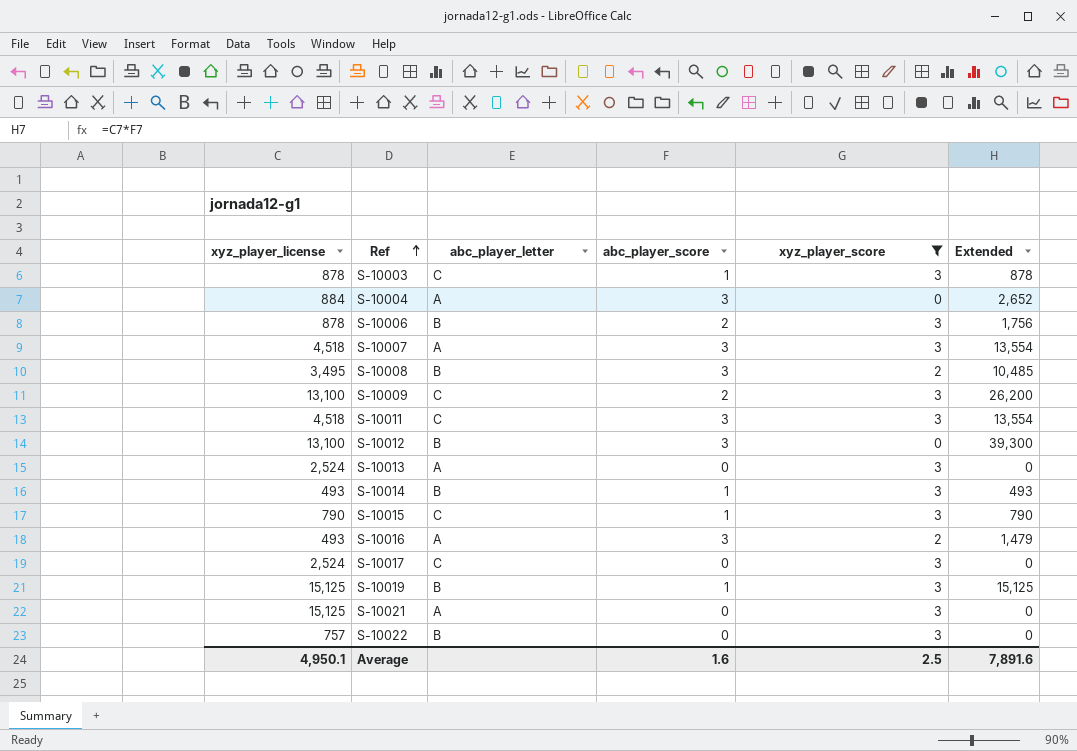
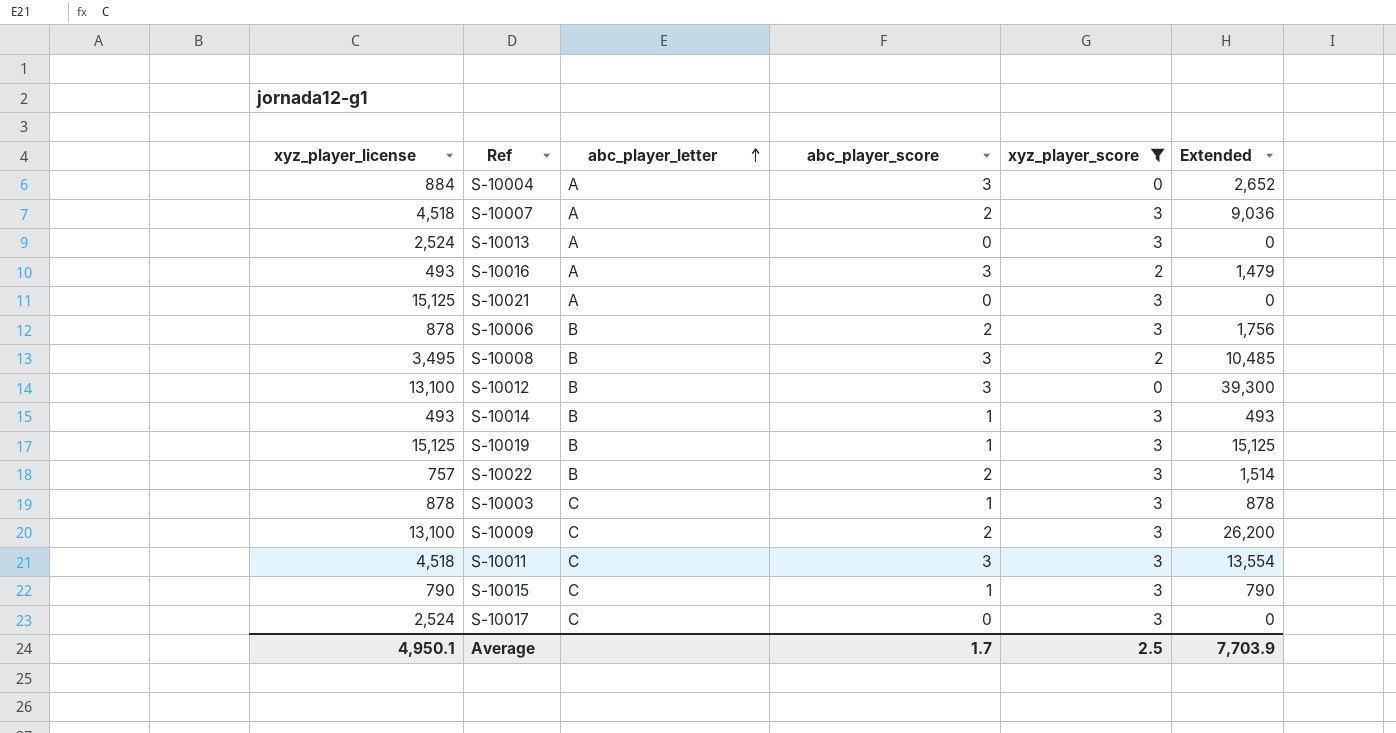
row order: Ref ascending -> abc_player_letter ascending
S-10007 | abc_player_score: 3 -> 2
S-10007 | Extended: 13,554 -> 9,036
S-10022 | abc_player_score: 0 -> 2
S-10022 | Extended: 0 -> 1,514
Average | abc_player_score: 1.6 -> 1.7
Average | Extended: 7,891.6 -> 7,703.9

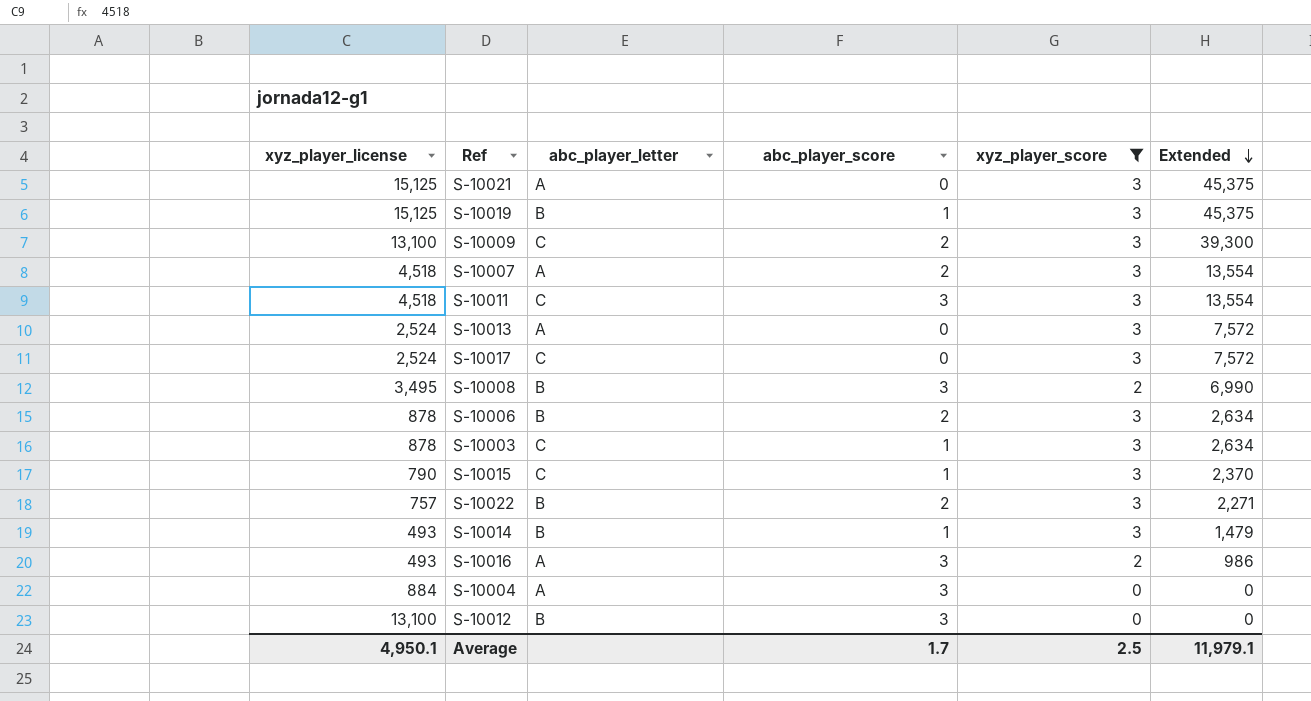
row order: abc_player_letter ascending -> Extended descending
column Extended | formula: [xyz_player_license] * [abc_player_score] -> [xyz_player_license] * [xyz_player_score]
Average | Extended: 7,703.9 -> 11,979.1

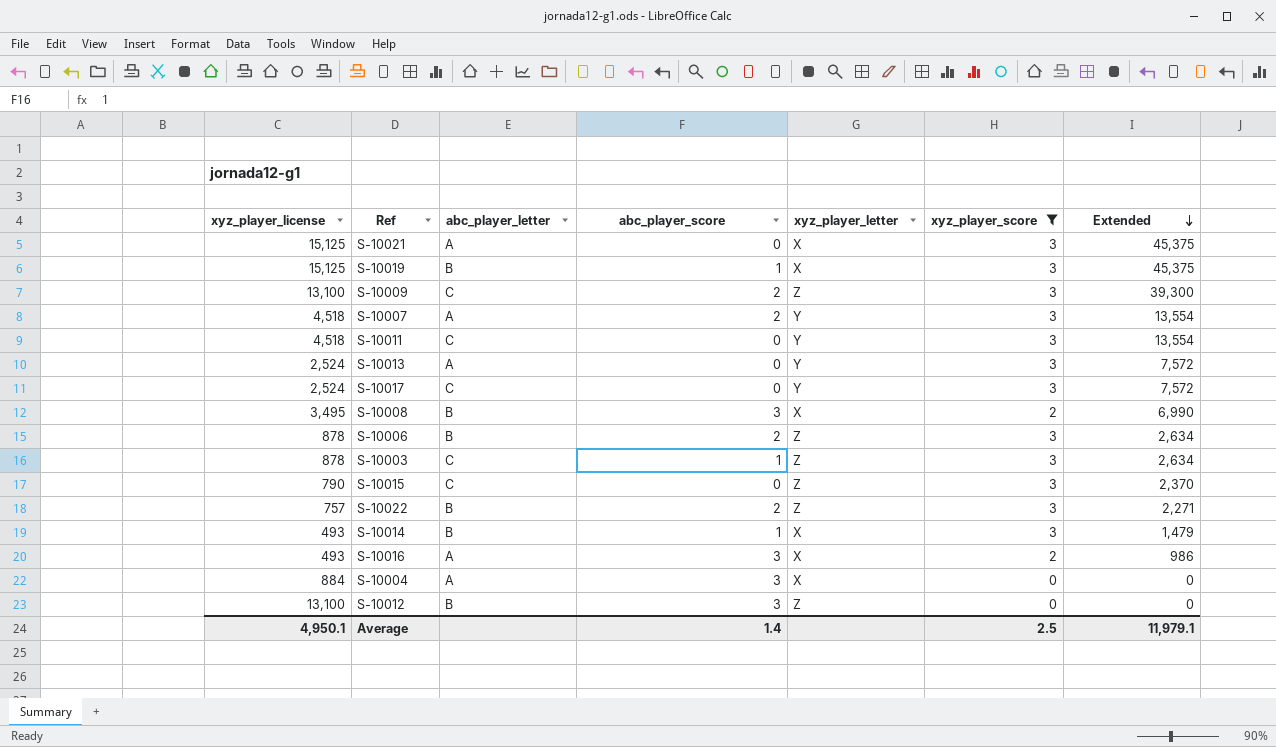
column xyz_player_letter | position: none -> 5
S-10011 | abc_player_score: 3 -> 0
S-10015 | abc_player_score: 1 -> 0
Average | abc_player_score: 1.7 -> 1.4

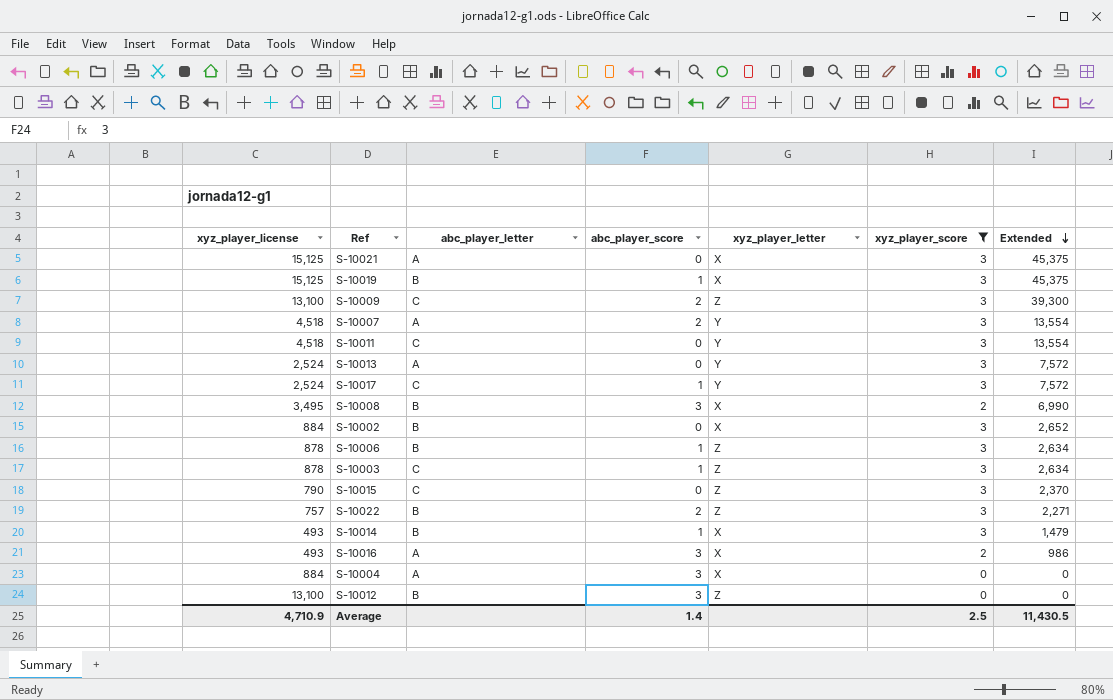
S-10017 | abc_player_score: 0 -> 1
row S-10002: none -> 884 | B | 0 | X | 3 | 2,652
S-10006 | abc_player_score: 2 -> 1
Average | xyz_player_license: 4,950.1 -> 4,710.9
Average | Extended: 11,979.1 -> 11,430.5

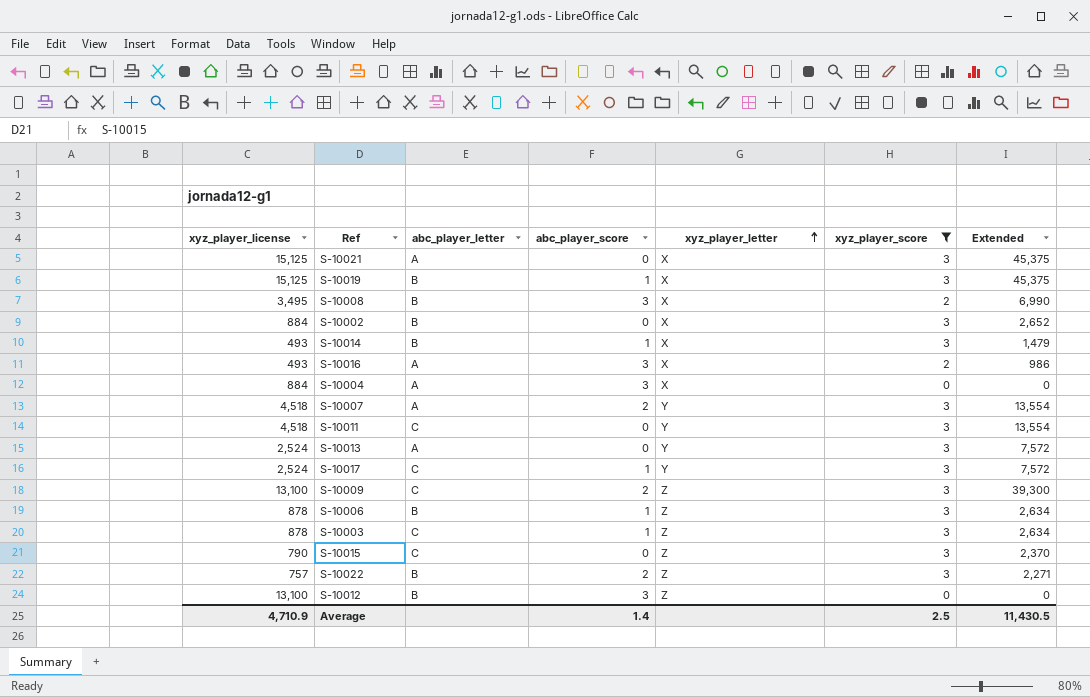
row order: Extended descending -> xyz_player_letter ascending

